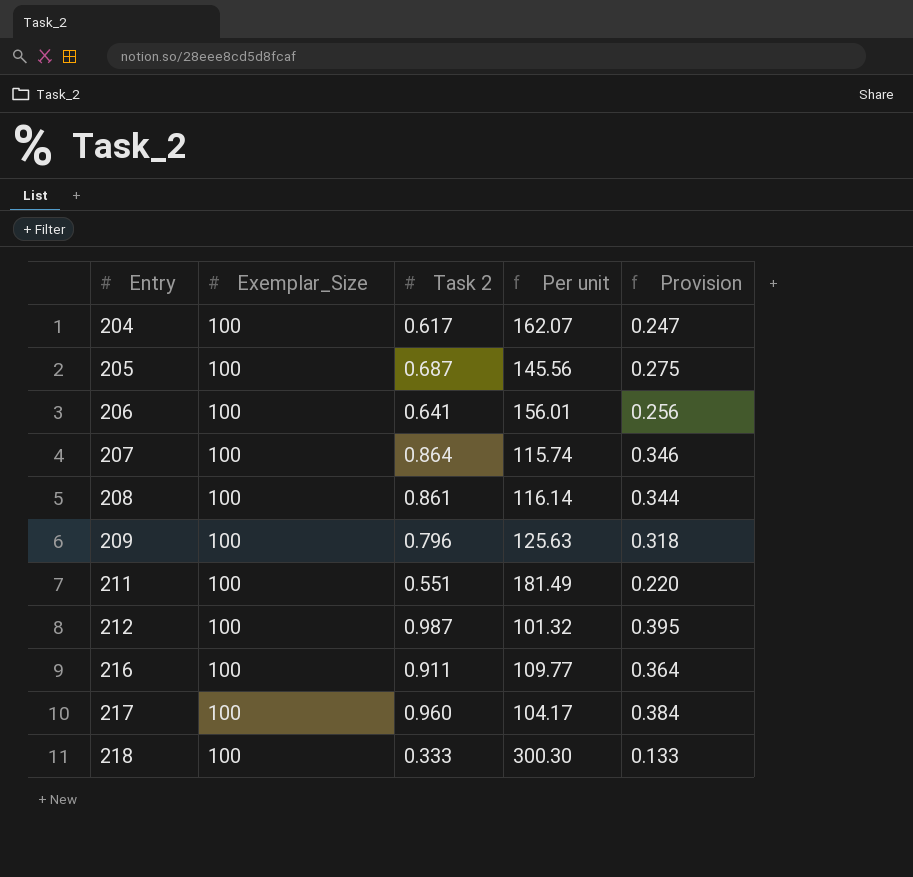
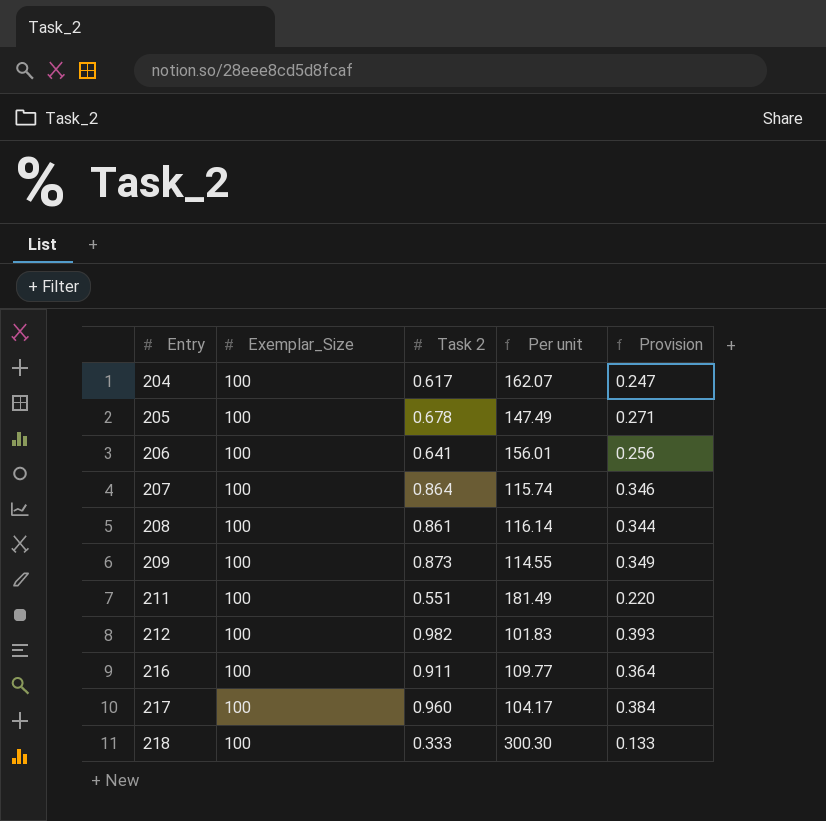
205 | Task 2: 0.687 -> 0.678
205 | Per unit: 145.56 -> 147.49
205 | Provision: 0.275 -> 0.271
209 | Task 2: 0.796 -> 0.873
209 | Per unit: 125.63 -> 114.55
209 | Provision: 0.318 -> 0.349
212 | Task 2: 0.987 -> 0.982
212 | Per unit: 101.32 -> 101.83
212 | Provision: 0.395 -> 0.393

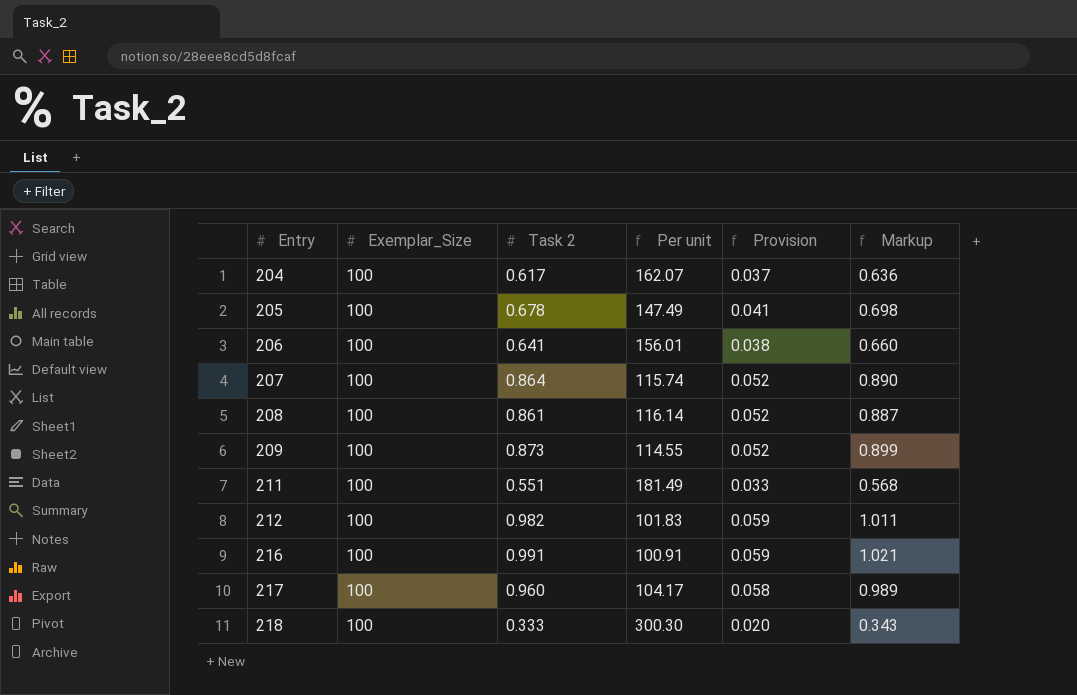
column Provision | formula: [Task 2] * 0.4 -> [Task 2] * 0.06
column Markup | formula: none -> [Task 2] * 1.03
216 | Task 2: 0.911 -> 0.991
216 | Per unit: 109.77 -> 100.91

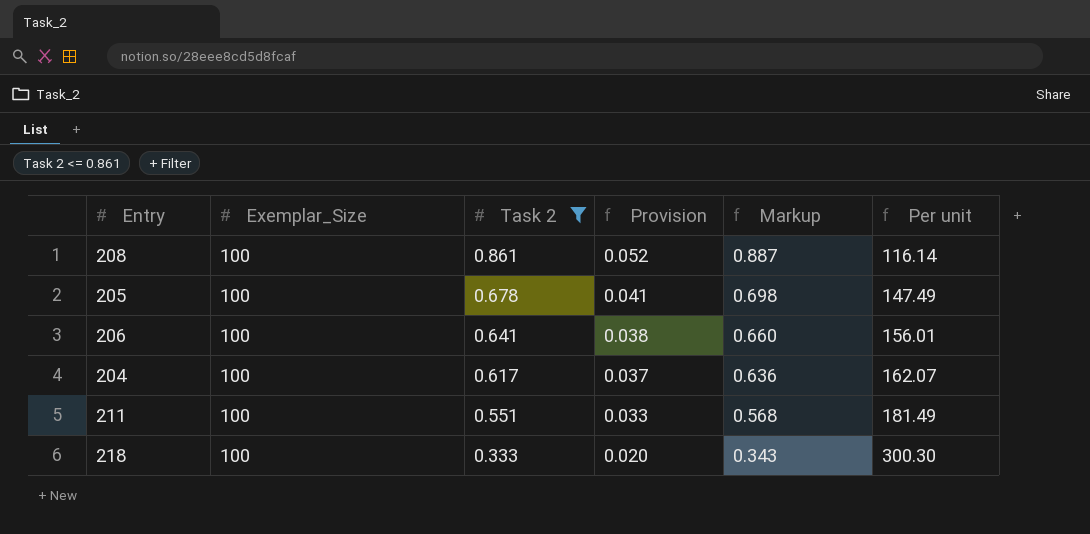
filter: none -> Task 2 <= 0.861
row order: Entry ascending -> Task 2 descending
column Per unit | position: 4 -> 6

